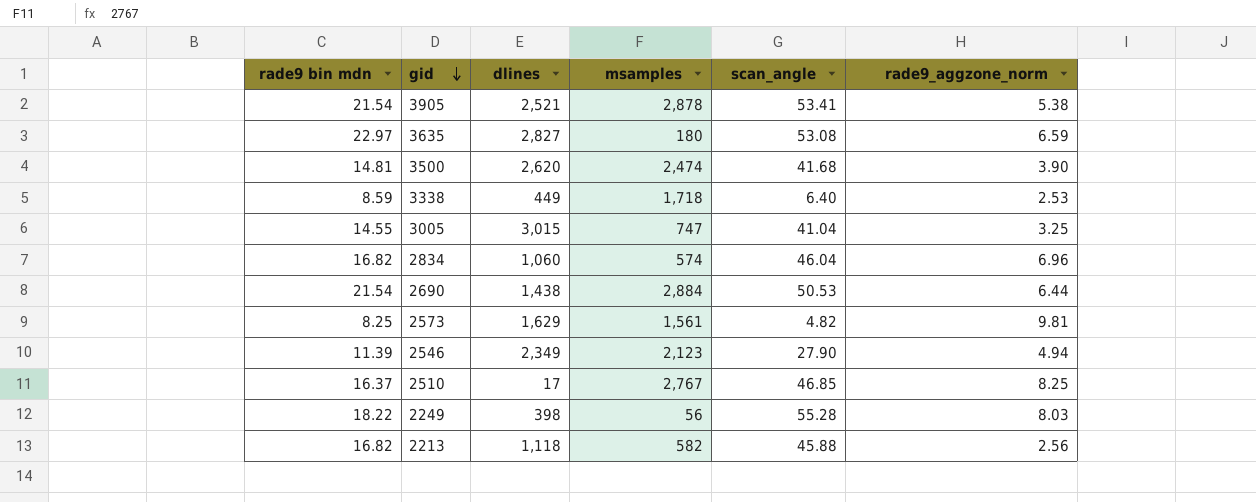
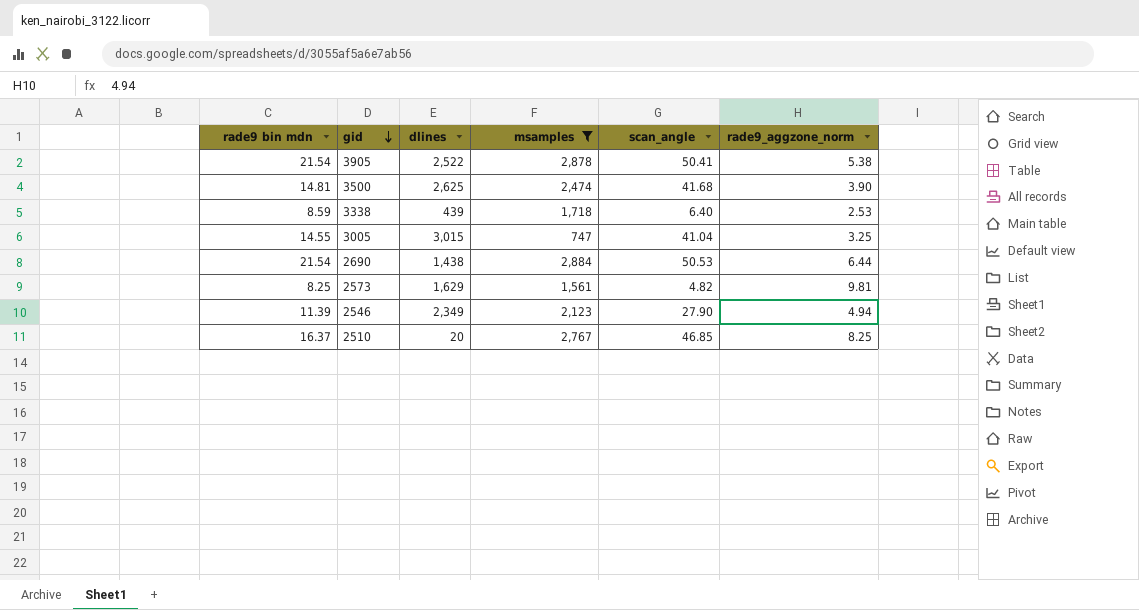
filter: none -> msamples >= 747
3905 | dlines: 2,521 -> 2,522
3905 | scan_angle: 53.41 -> 50.41
3500 | dlines: 2,620 -> 2,625
3338 | dlines: 449 -> 439
2510 | dlines: 17 -> 20

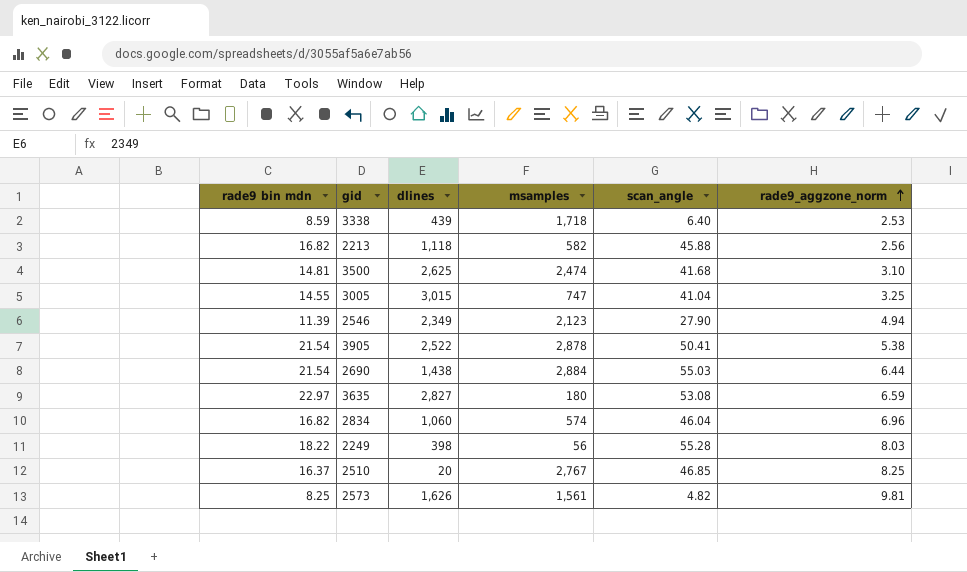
filter: msamples >= 747 -> none
row order: gid descending -> rade9_aggzone_norm ascending
3500 | rade9_aggzone_norm: 3.90 -> 3.10
2690 | scan_angle: 50.53 -> 55.03
2573 | dlines: 1,629 -> 1,626

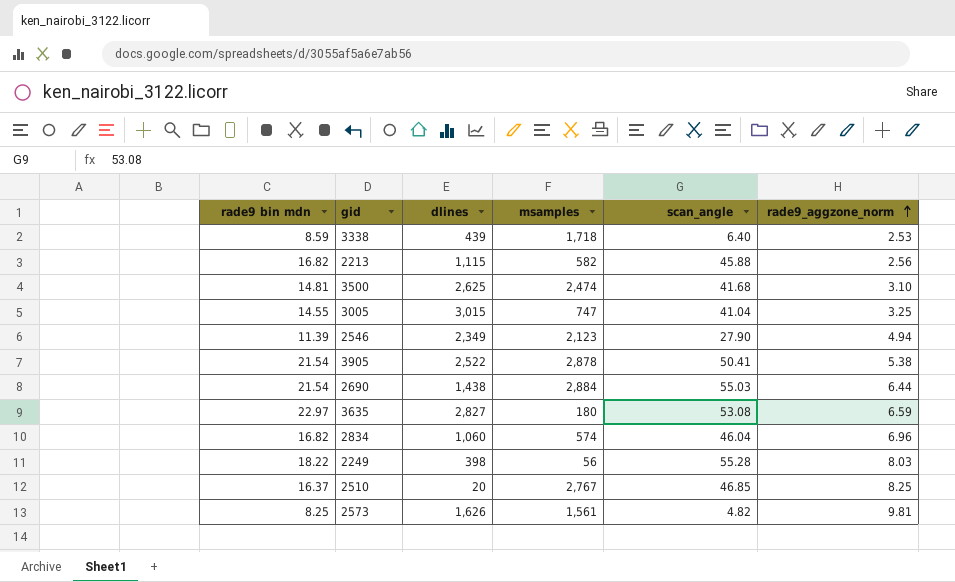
2213 | dlines: 1,118 -> 1,115

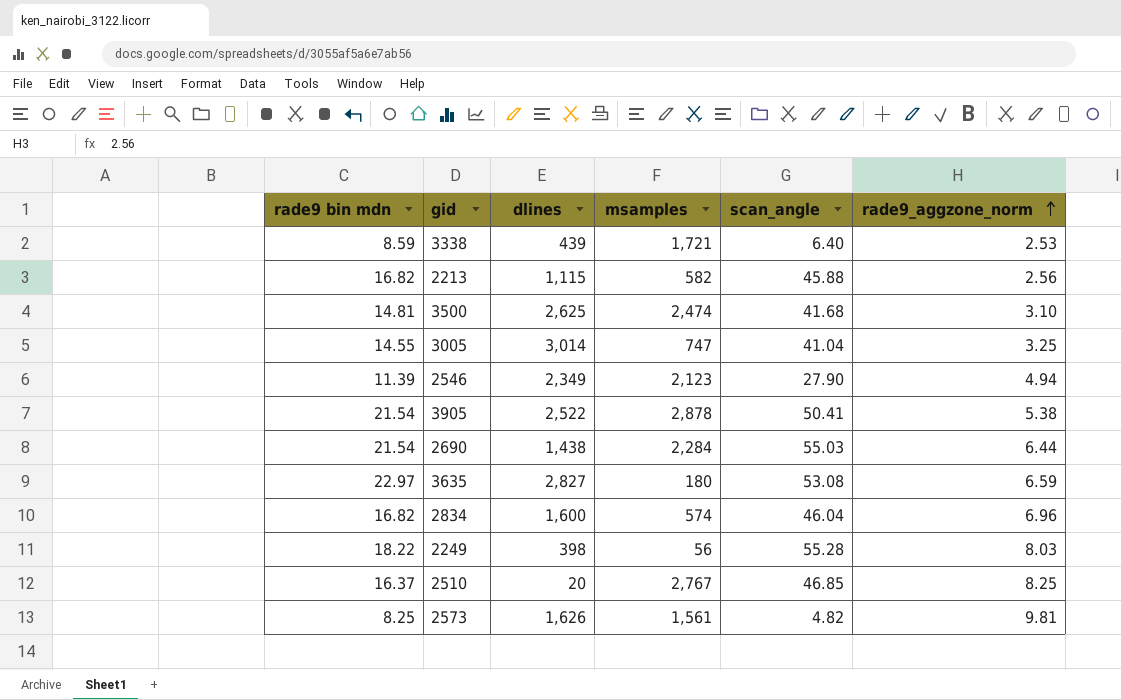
3338 | msamples: 1,718 -> 1,721
3005 | dlines: 3,015 -> 3,014
2690 | msamples: 2,884 -> 2,284
2834 | dlines: 1,060 -> 1,600

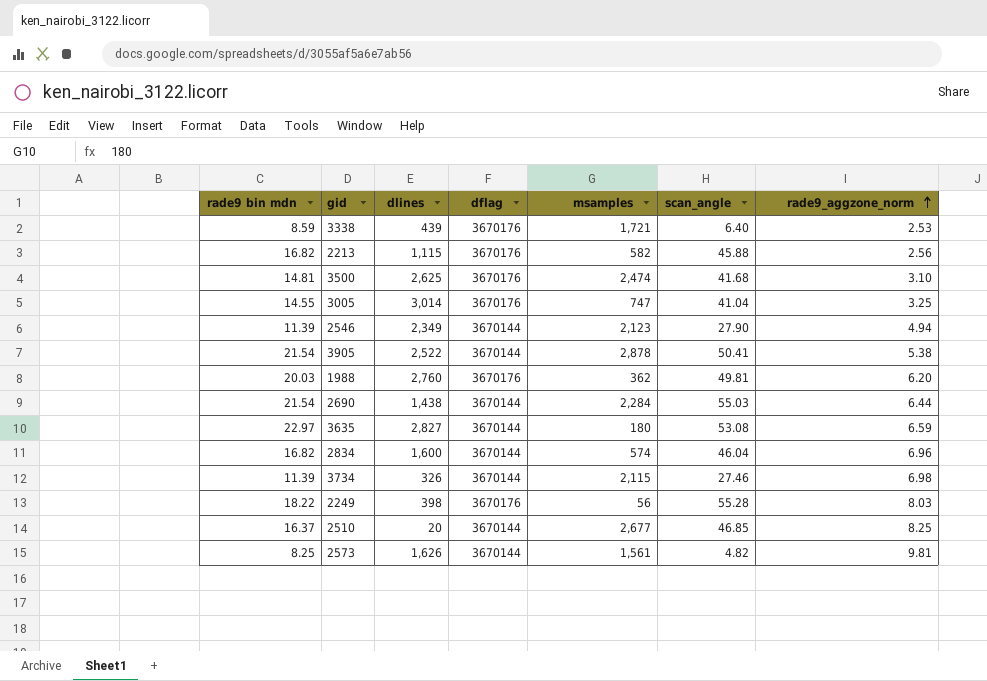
column dflag | position: none -> 4
row 1988: none -> 20.03 | 2,760 | 3670176 | 362 | 49.81 | 6.20
row 3734: none -> 11.39 | 326 | 3670144 | 2,115 | 27.46 | 6.98
2510 | msamples: 2,767 -> 2,677

